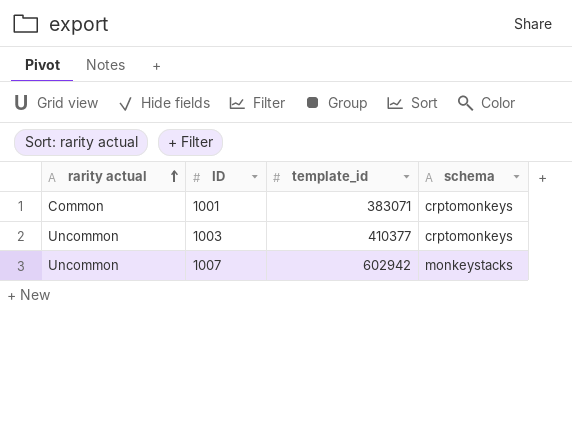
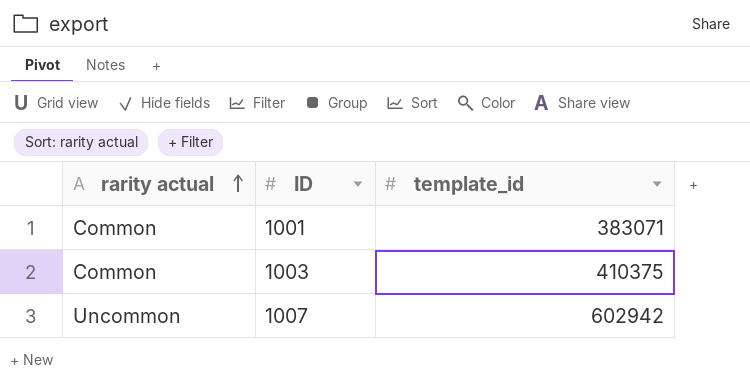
column schema | position: 4 -> none
1003 | rarity actual: Uncommon -> Common
1003 | template_id: 410377 -> 410375

